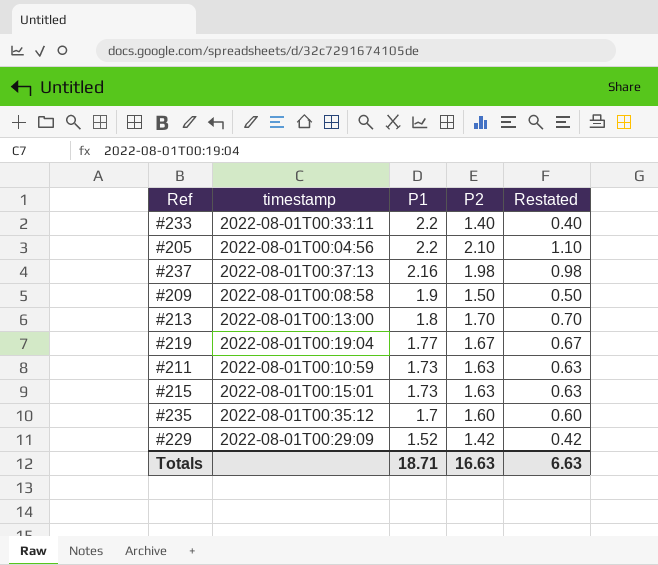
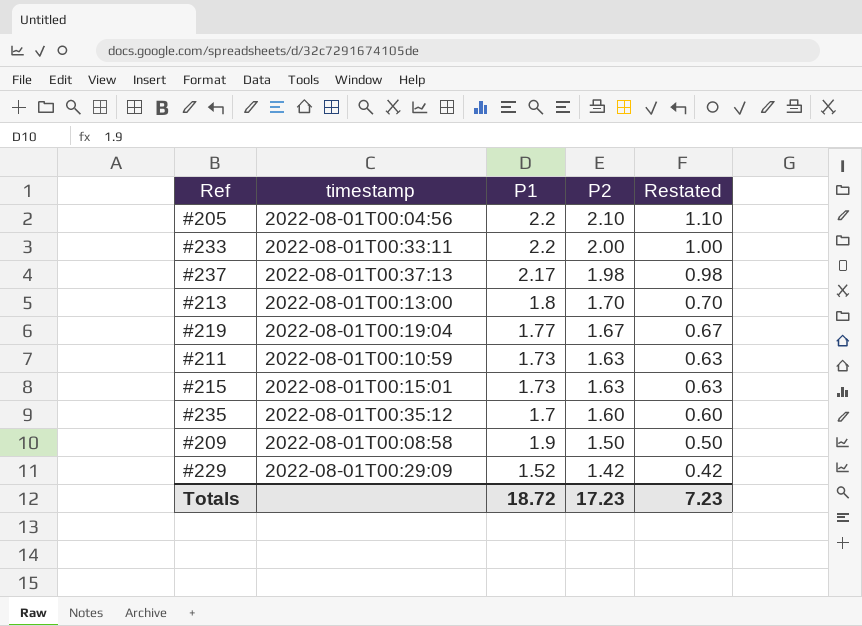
row order: P1 descending -> P2 descending
#233 | P2: 1.40 -> 2.00
#233 | Restated: 0.40 -> 1.00
#237 | P1: 2.16 -> 2.17
Totals | P1: 18.71 -> 18.72
Totals | P2: 16.63 -> 17.23
Totals | Restated: 6.63 -> 7.23

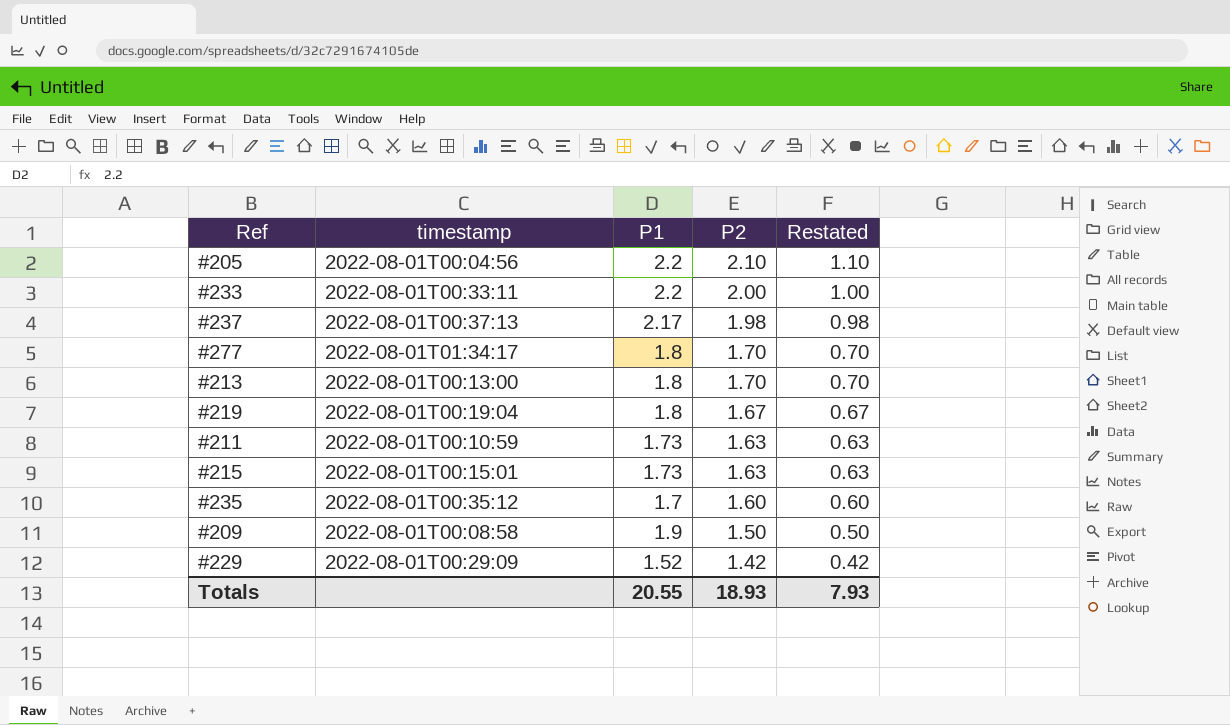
row #277: none -> 2022-08-01T01:34:17 | 1.8 | 1.70 | 0.70
#219 | P1: 1.77 -> 1.8
Totals | P1: 18.72 -> 20.55
Totals | P2: 17.23 -> 18.93
Totals | Restated: 7.23 -> 7.93

